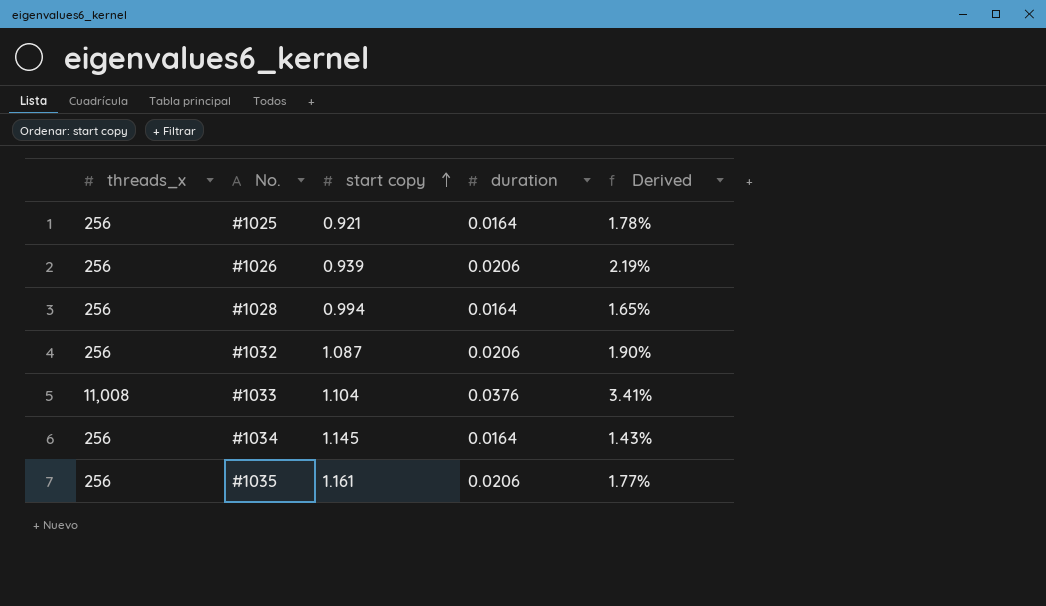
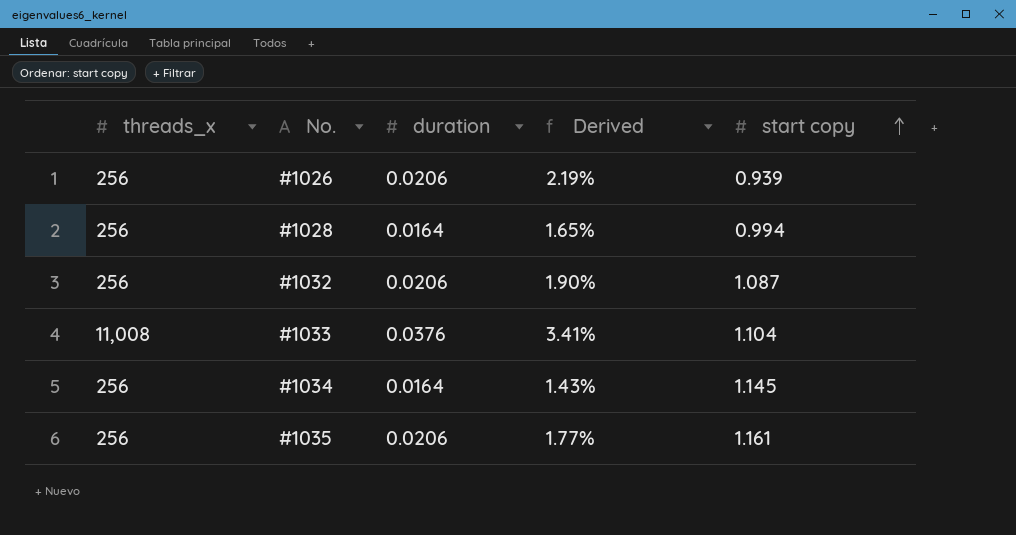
column start copy | position: 3 -> 5
row #1025: 256 | 0.921 | 0.0164 | 1.78% -> none

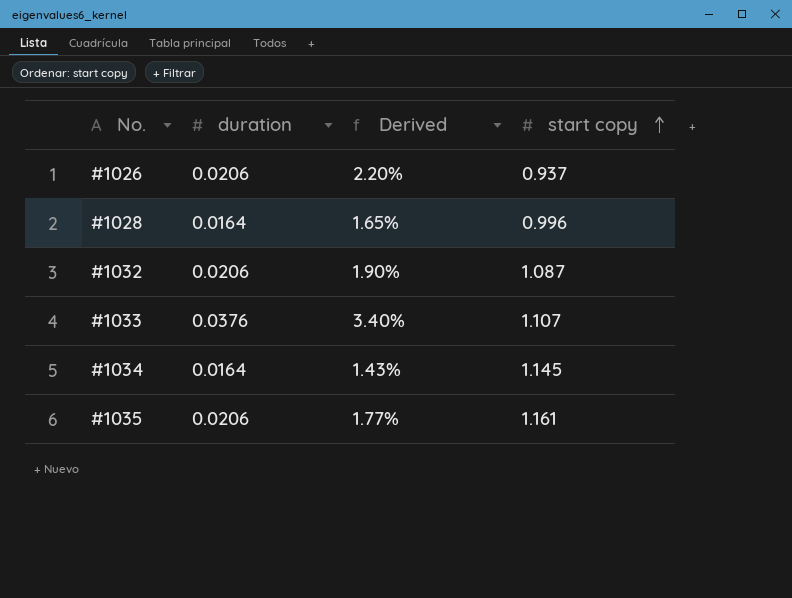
column threads_x | position: 1 -> none
#1026 | Derived: 2.19% -> 2.20%
#1026 | start copy: 0.939 -> 0.937
#1028 | start copy: 0.994 -> 0.996
#1033 | Derived: 3.41% -> 3.40%
#1033 | start copy: 1.104 -> 1.107

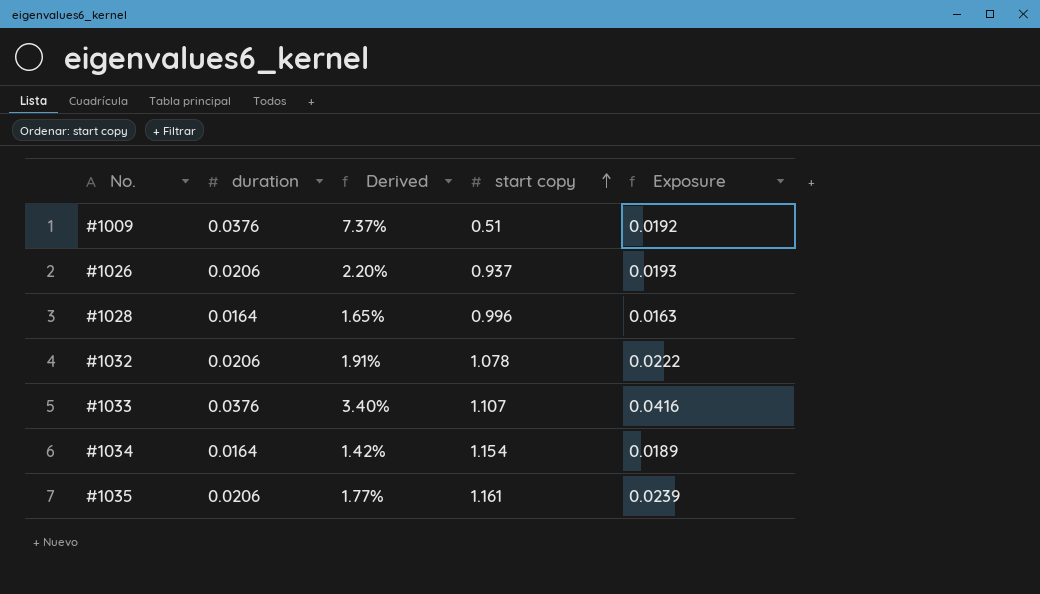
column Exposure | formula: none -> [duration] * [start copy]
row #1009: none -> 0.0376 | 7.37% | 0.51 | 0.0192
#1032 | Derived: 1.90% -> 1.91%
#1032 | start copy: 1.087 -> 1.078
#1034 | Derived: 1.43% -> 1.42%
#1034 | start copy: 1.145 -> 1.154

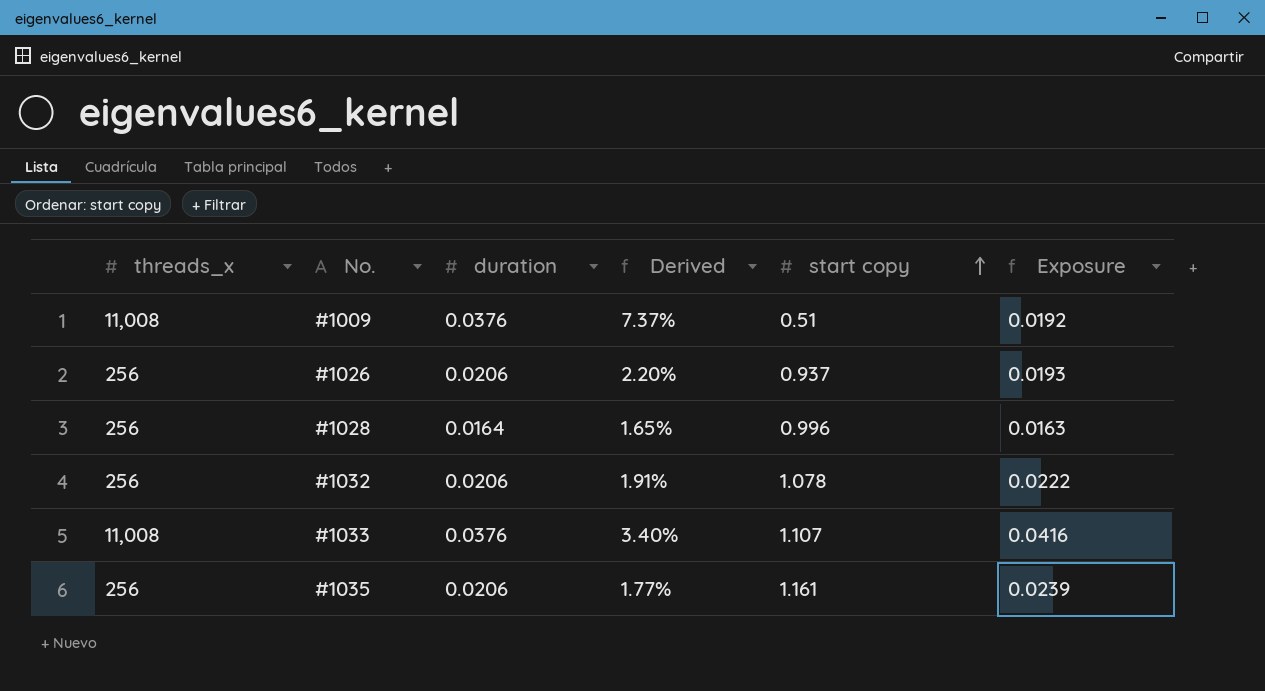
column threads_x | position: none -> 1
row #1034: 0.0164 | 1.42% | 1.154 | 0.0189 -> none

